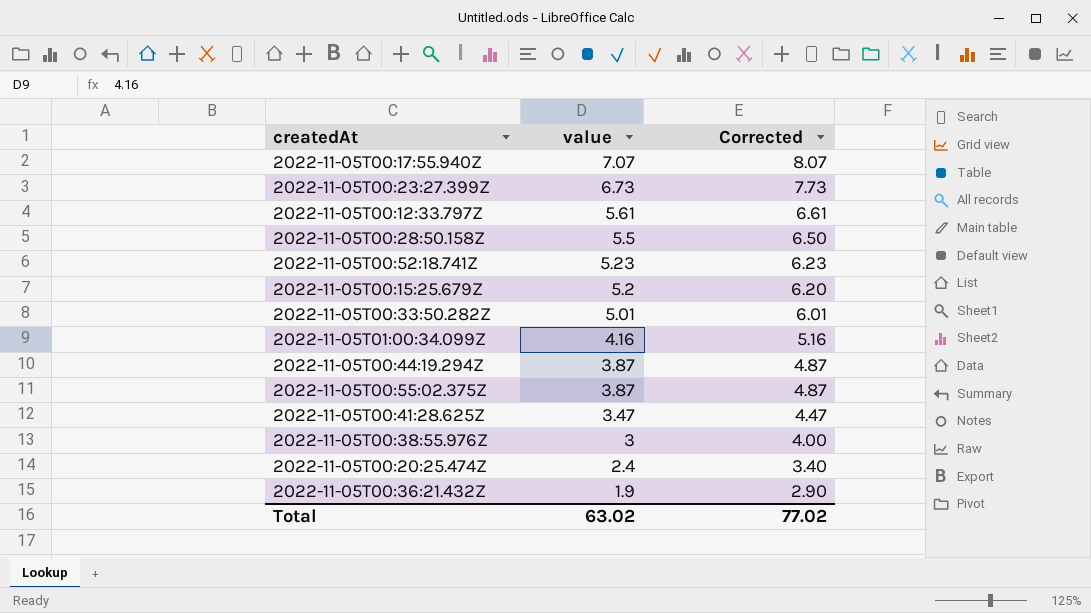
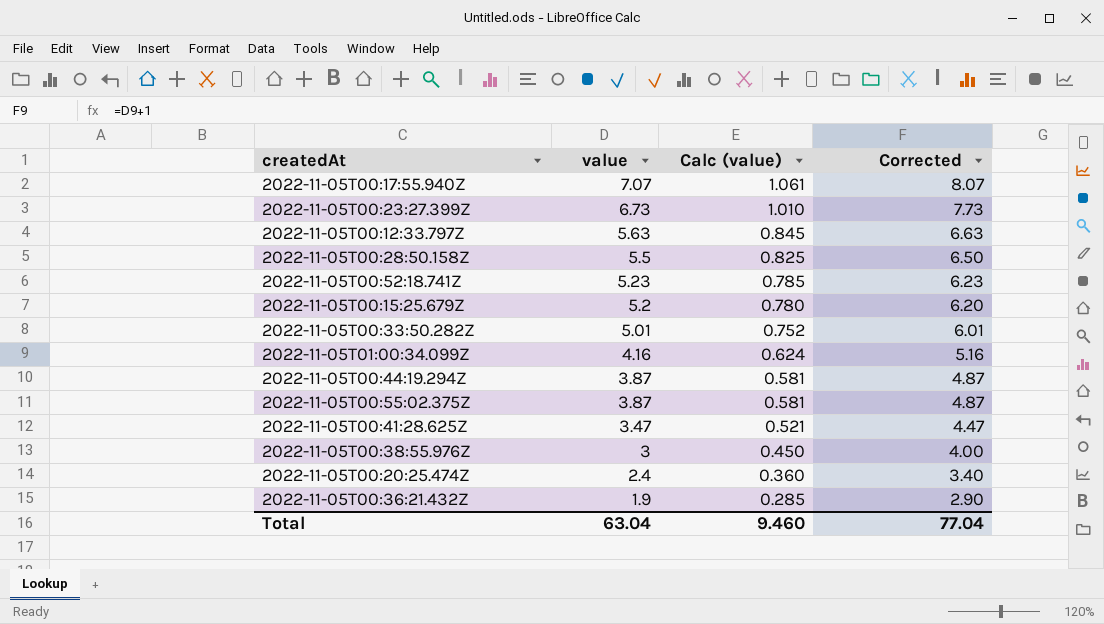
column Calc (value) | formula: none -> [value] * 0.15
2022-11-05T00:12:33.797Z | value: 5.61 -> 5.63
2022-11-05T00:12:33.797Z | Corrected: 6.61 -> 6.63
Total | value: 63.02 -> 63.04
Total | Corrected: 77.02 -> 77.04

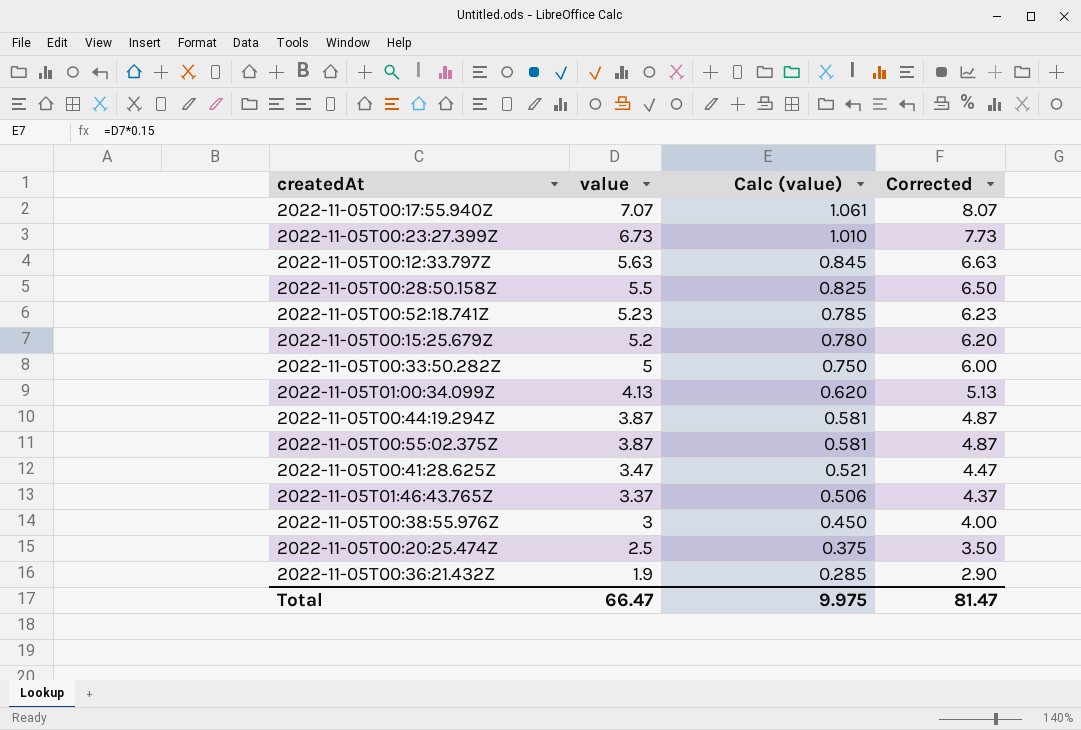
2022-11-05T00:33:50.282Z | value: 5.01 -> 5
2022-11-05T00:33:50.282Z | Calc (value): 0.752 -> 0.750
2022-11-05T00:33:50.282Z | Corrected: 6.01 -> 6.00
2022-11-05T01:00:34.099Z | value: 4.16 -> 4.13
2022-11-05T01:00:34.099Z | Calc (value): 0.624 -> 0.620
2022-11-05T01:00:34.099Z | Corrected: 5.16 -> 5.13
row 2022-11-05T01:46:43.765Z: none -> 3.37 | 0.506 | 4.37
2022-11-05T00:20:25.474Z | value: 2.4 -> 2.5
2022-11-05T00:20:25.474Z | Calc (value): 0.360 -> 0.375
2022-11-05T00:20:25.474Z | Corrected: 3.40 -> 3.50
Total | value: 63.04 -> 66.47
Total | Calc (value): 9.460 -> 9.975
Total | Corrected: 77.04 -> 81.47

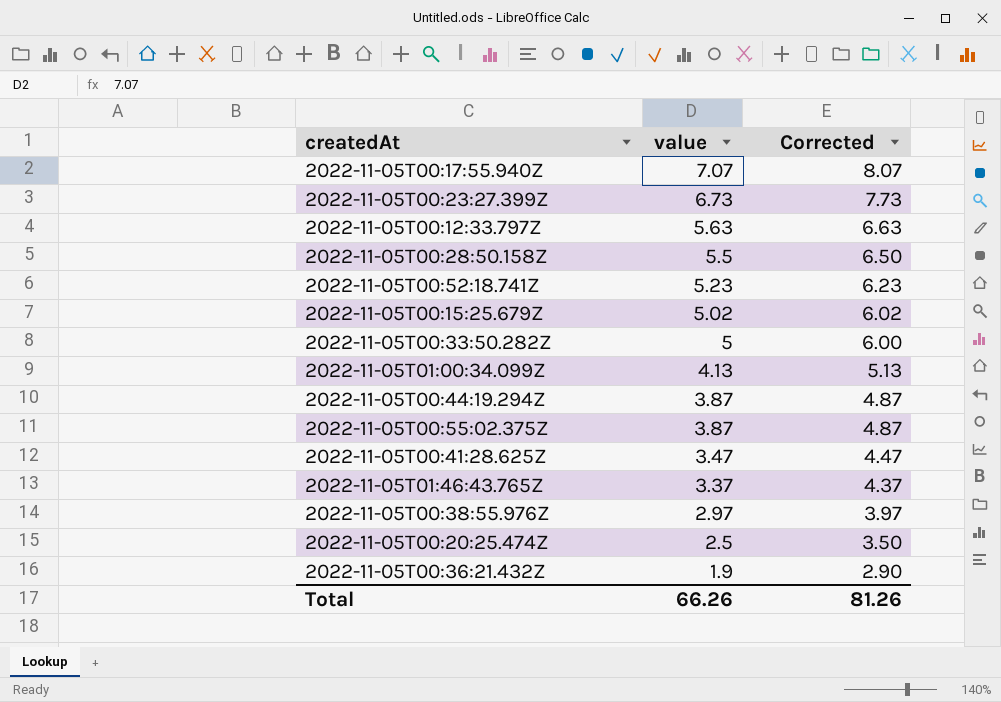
column Calc (value) | formula: [value] * 0.15 -> none
2022-11-05T00:15:25.679Z | value: 5.2 -> 5.02
2022-11-05T00:15:25.679Z | Corrected: 6.20 -> 6.02
2022-11-05T00:38:55.976Z | value: 3 -> 2.97
2022-11-05T00:38:55.976Z | Corrected: 4.00 -> 3.97
Total | value: 66.47 -> 66.26
Total | Corrected: 81.47 -> 81.26

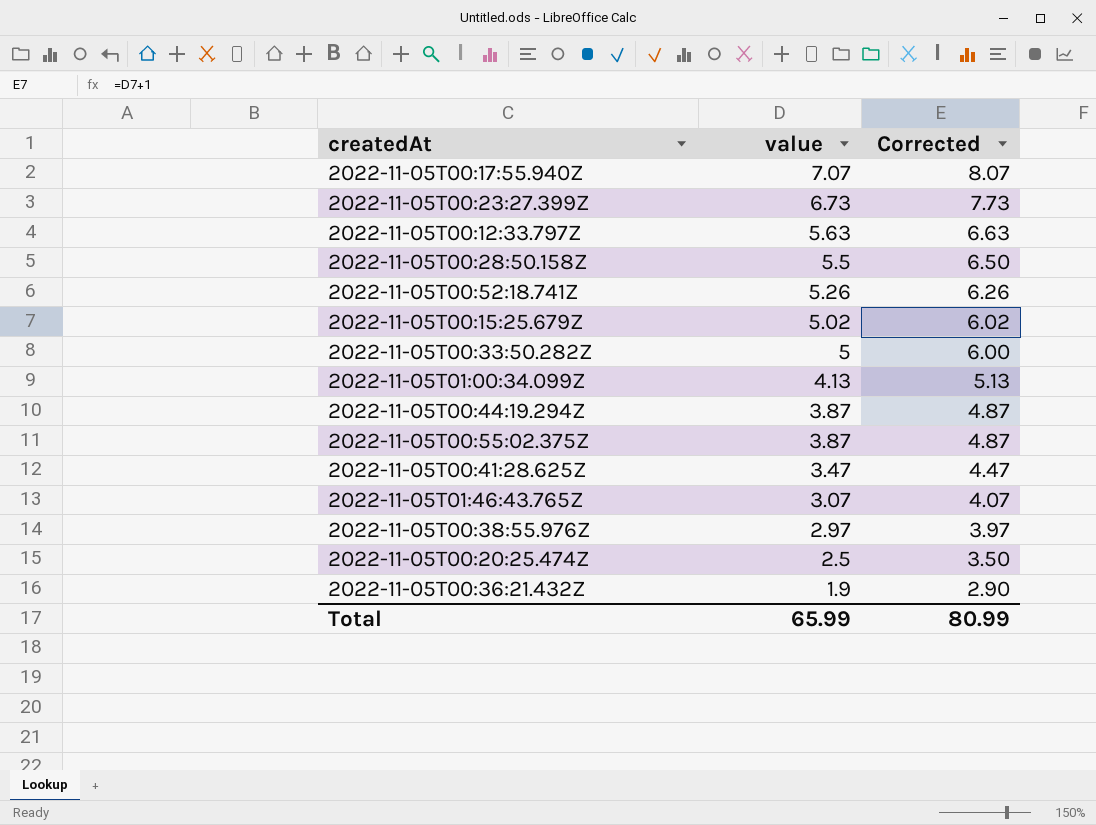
2022-11-05T00:52:18.741Z | value: 5.23 -> 5.26
2022-11-05T00:52:18.741Z | Corrected: 6.23 -> 6.26
2022-11-05T01:46:43.765Z | value: 3.37 -> 3.07
2022-11-05T01:46:43.765Z | Corrected: 4.37 -> 4.07
Total | value: 66.26 -> 65.99
Total | Corrected: 81.26 -> 80.99

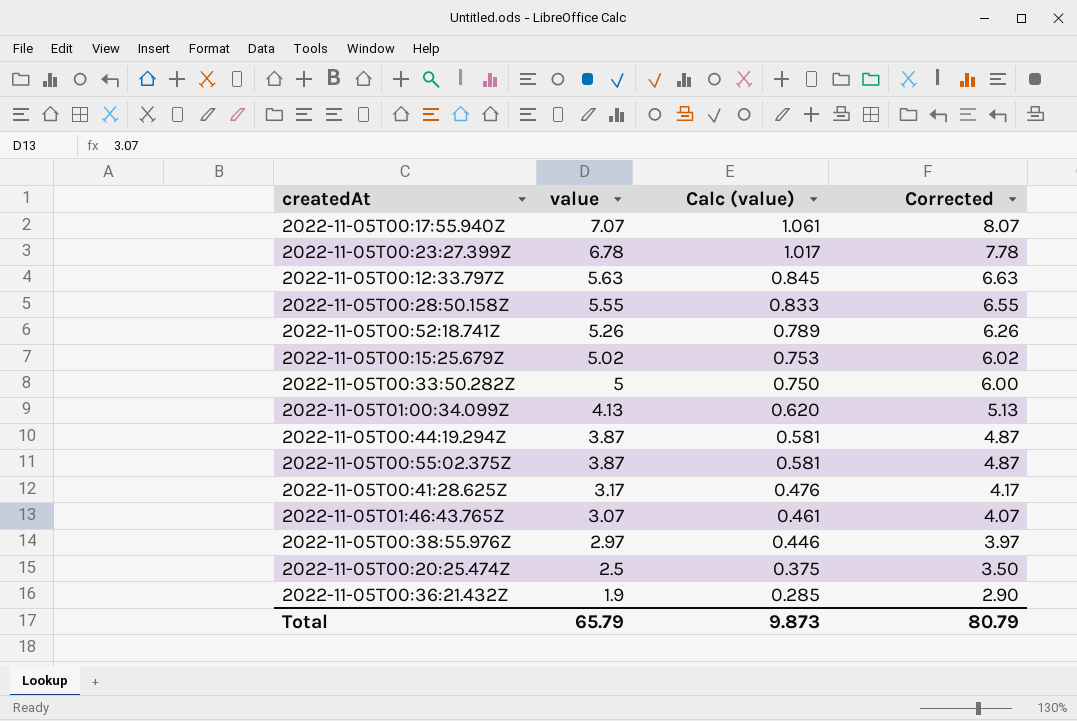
column Calc (value) | formula: none -> [value] * 0.15
2022-11-05T00:23:27.399Z | value: 6.73 -> 6.78
2022-11-05T00:23:27.399Z | Corrected: 7.73 -> 7.78
2022-11-05T00:28:50.158Z | value: 5.5 -> 5.55
2022-11-05T00:28:50.158Z | Corrected: 6.50 -> 6.55
2022-11-05T00:41:28.625Z | value: 3.47 -> 3.17
2022-11-05T00:41:28.625Z | Corrected: 4.47 -> 4.17
Total | value: 65.99 -> 65.79
Total | Corrected: 80.99 -> 80.79

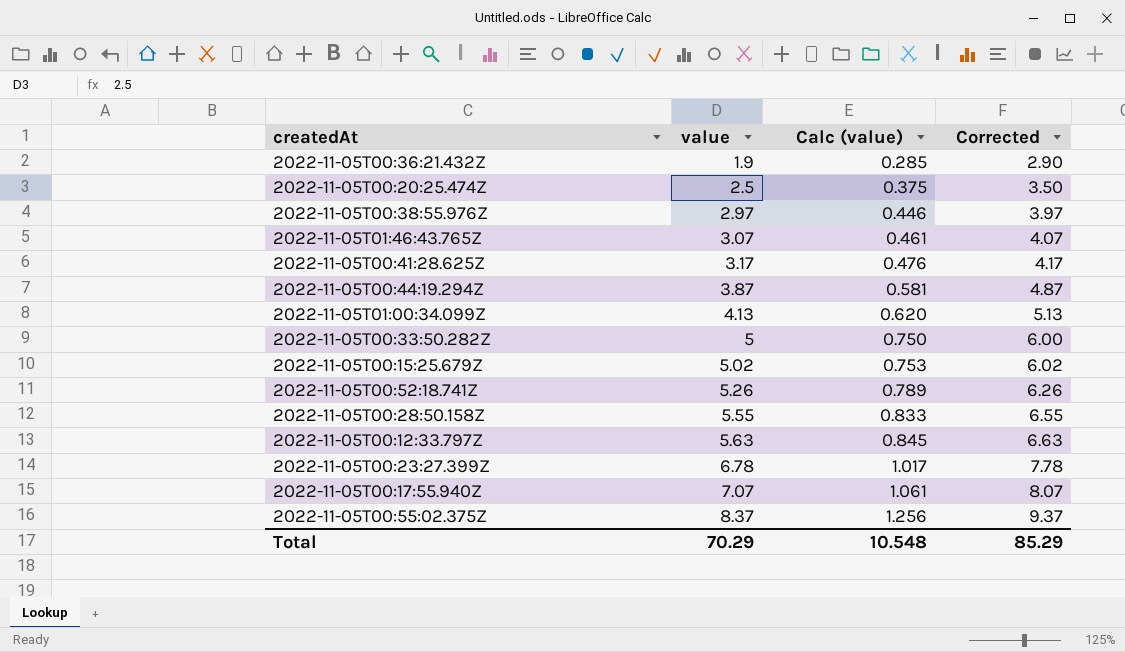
row order: value descending -> value ascending
2022-11-05T00:55:02.375Z | value: 3.87 -> 8.37
2022-11-05T00:55:02.375Z | Calc (value): 0.581 -> 1.256
2022-11-05T00:55:02.375Z | Corrected: 4.87 -> 9.37
Total | value: 65.79 -> 70.29
Total | Calc (value): 9.873 -> 10.548
Total | Corrected: 80.79 -> 85.29

